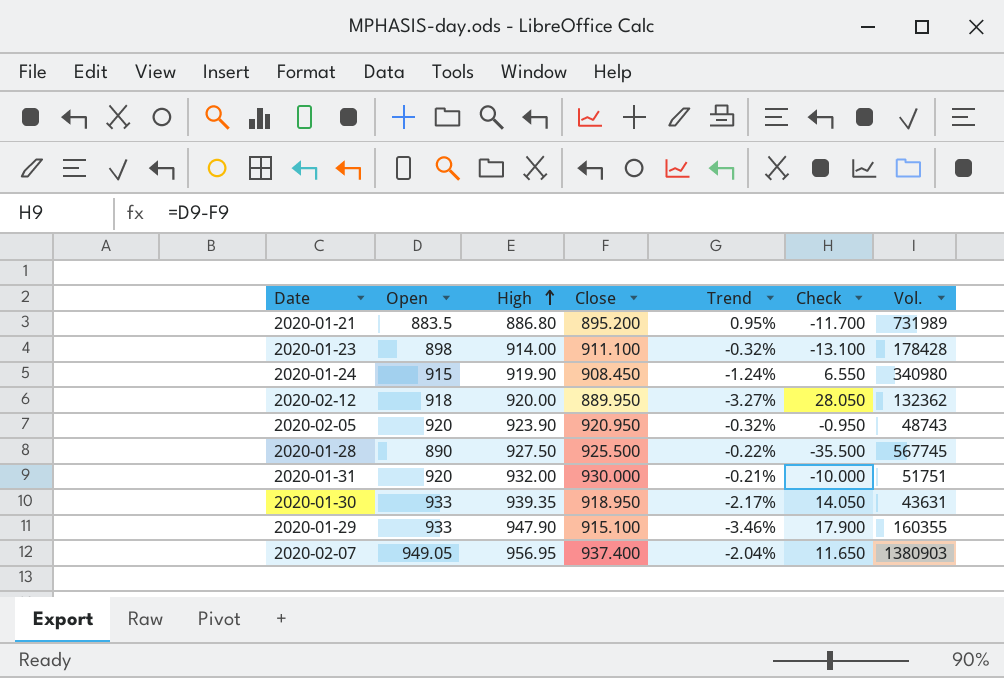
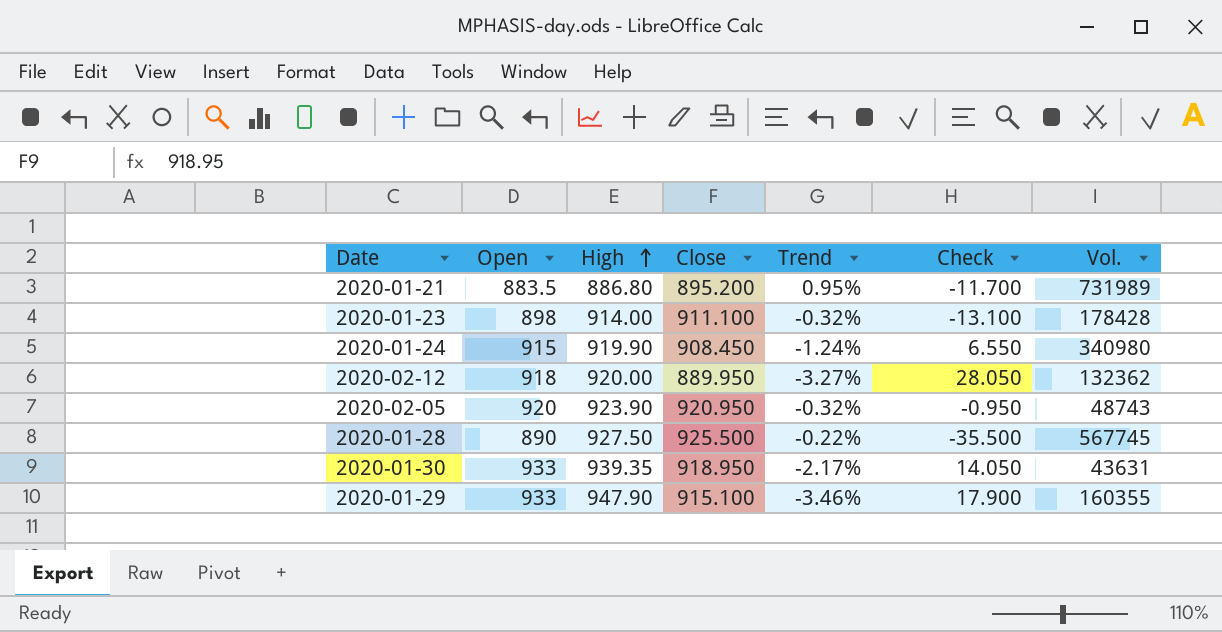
row 2020-01-31: 920 | 932.00 | 930.000 | -0.21% | -10.000 | 51751 -> none
row 2020-02-07: 949.05 | 956.95 | 937.400 | -2.04% | 11.650 | 1380903 -> none

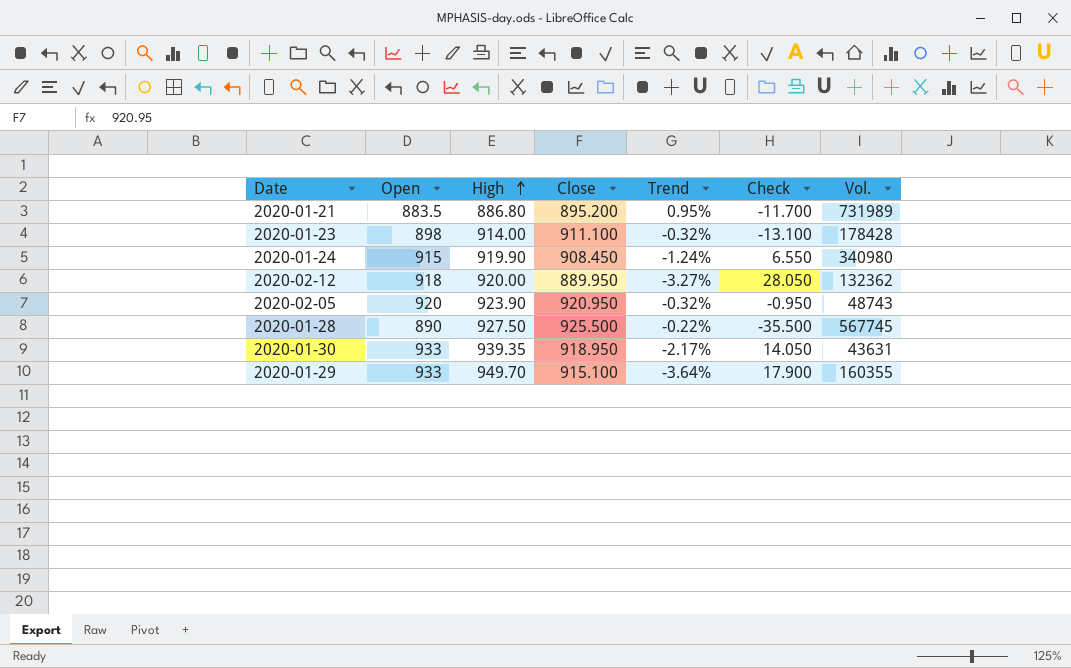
2020-01-29 | High: 947.90 -> 949.70
2020-01-29 | Trend: -3.46% -> -3.64%

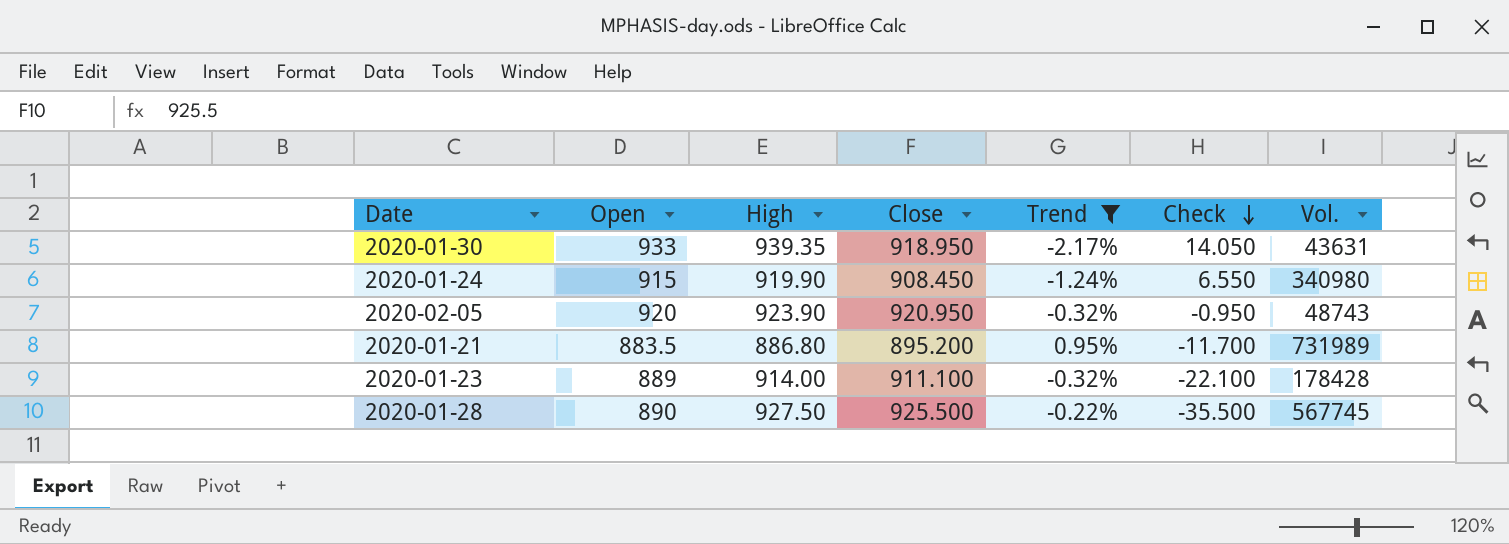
filter: none -> Trend >= -2.17%
row order: High ascending -> Check descending
2020-01-23 | Open: 898 -> 889
2020-01-23 | Check: -13.100 -> -22.100

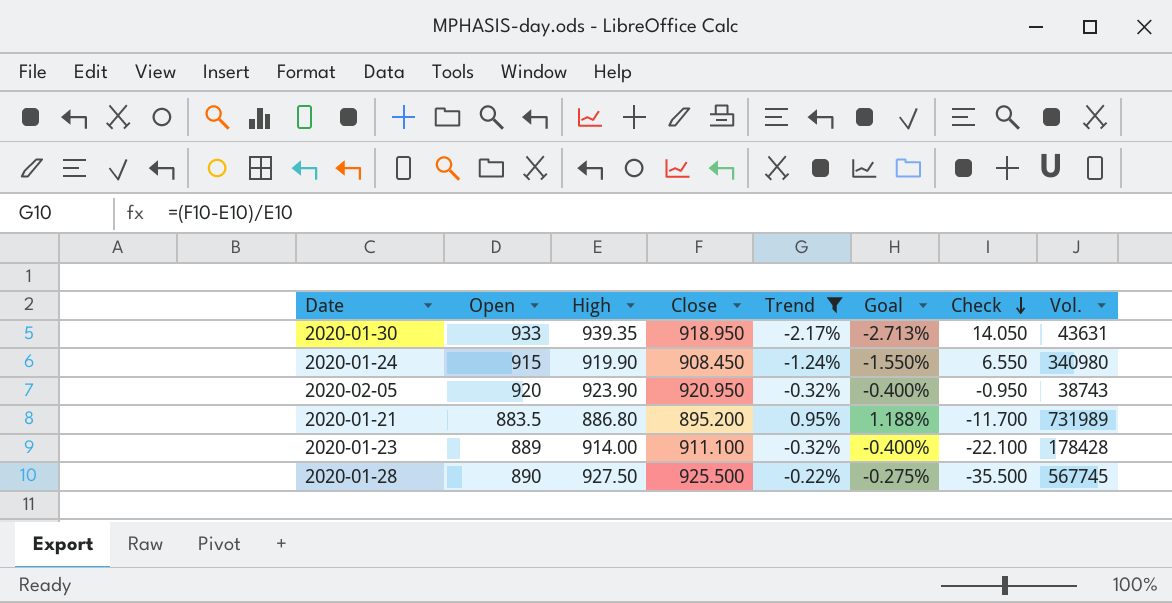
column Goal | formula: none -> [Trend] * 1.25
2020-02-05 | Vol.: 48743 -> 38743

